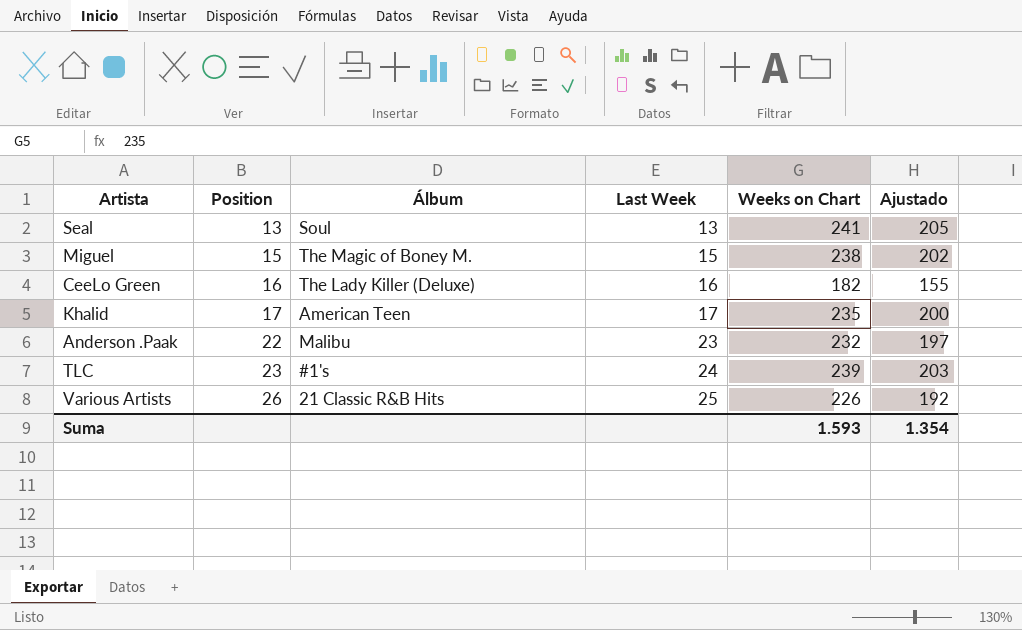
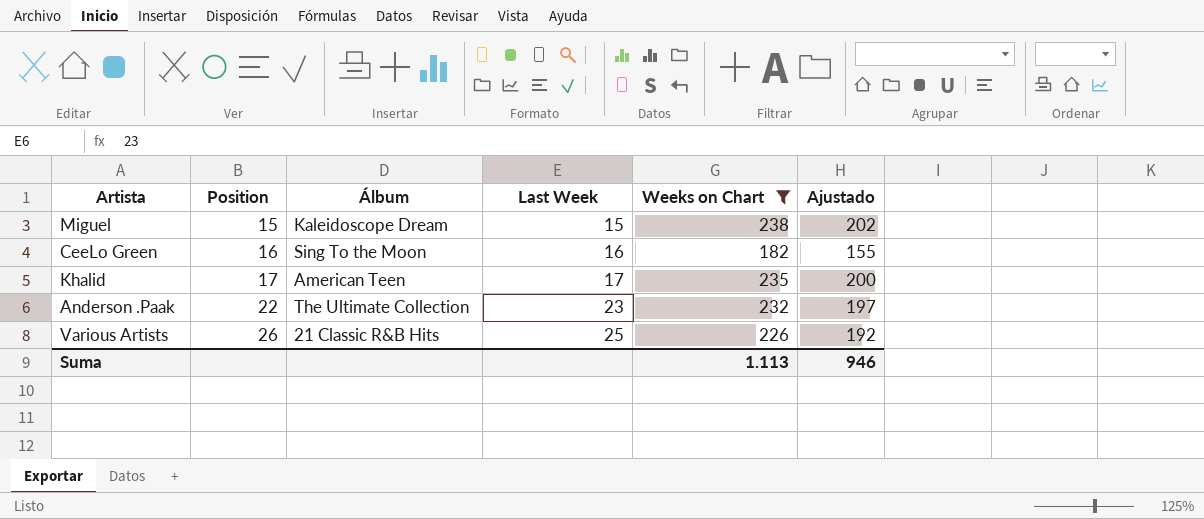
filter: none -> Weeks on Chart <= 238
Miguel | Álbum: The Magic of Boney M. -> Kaleidoscope Dream
CeeLo Green | Álbum: The Lady Killer (Deluxe) -> Sing To the Moon
Anderson .Paak | Álbum: Malibu -> The Ultimate Collection
Suma | Weeks on Chart: 1.593 -> 1.113
Suma | Ajustado: 1.354 -> 946

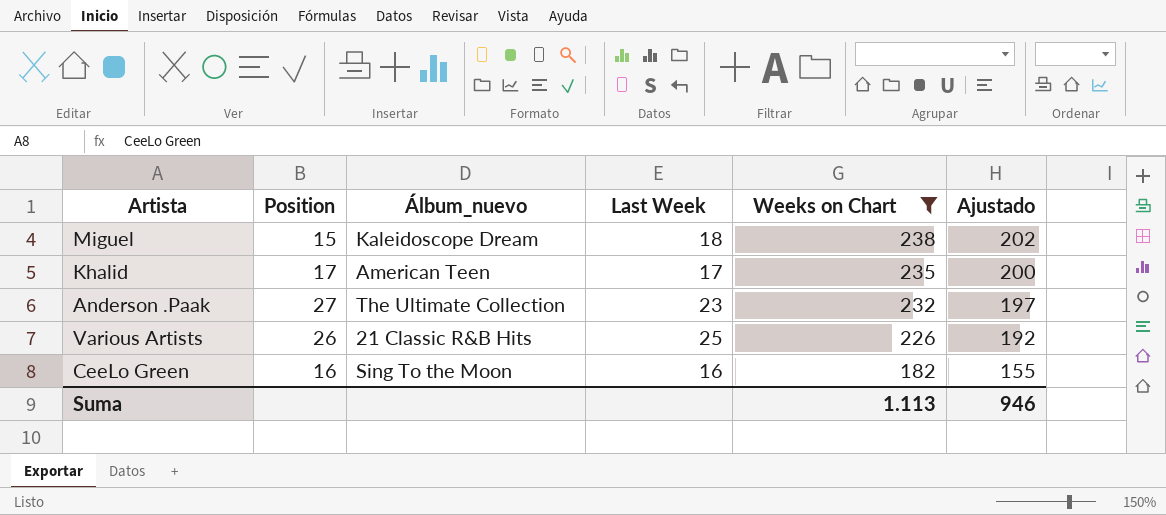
row order: Position ascending -> Weeks on Chart descending
column name: Álbum -> Álbum_nuevo
Miguel | Last Week: 15 -> 18
Anderson .Paak | Position: 22 -> 27

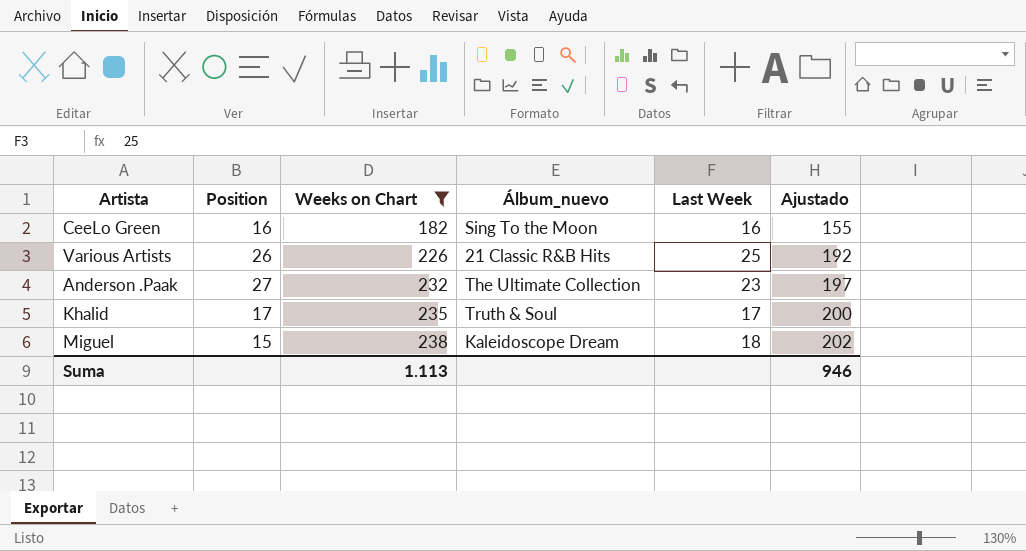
row order: Weeks on Chart descending -> Weeks on Chart ascending
column Weeks on Chart | position: 5 -> 3
Khalid | Álbum_nuevo: American Teen -> Truth & Soul

